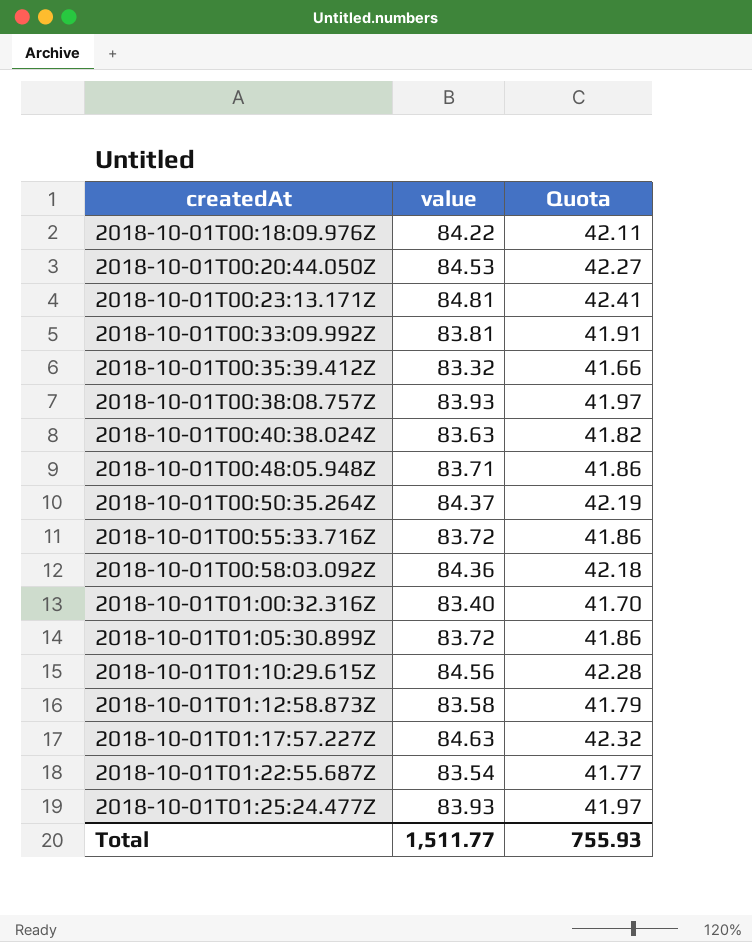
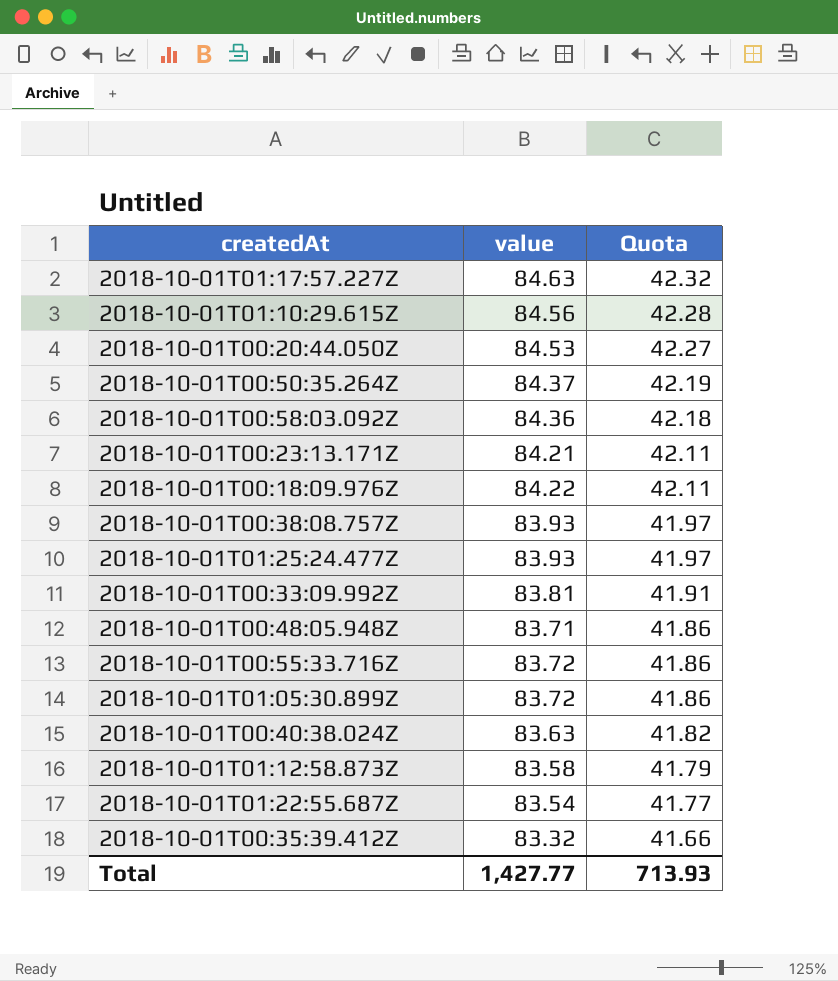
row order: createdAt ascending -> Quota descending
row 2018-10-01T01:00:32.316Z: 83.40 | 41.70 -> none
2018-10-01T00:23:13.171Z | value: 84.81 -> 84.21
2018-10-01T00:23:13.171Z | Quota: 42.41 -> 42.11
Total | value: 1,511.77 -> 1,427.77
Total | Quota: 755.93 -> 713.93

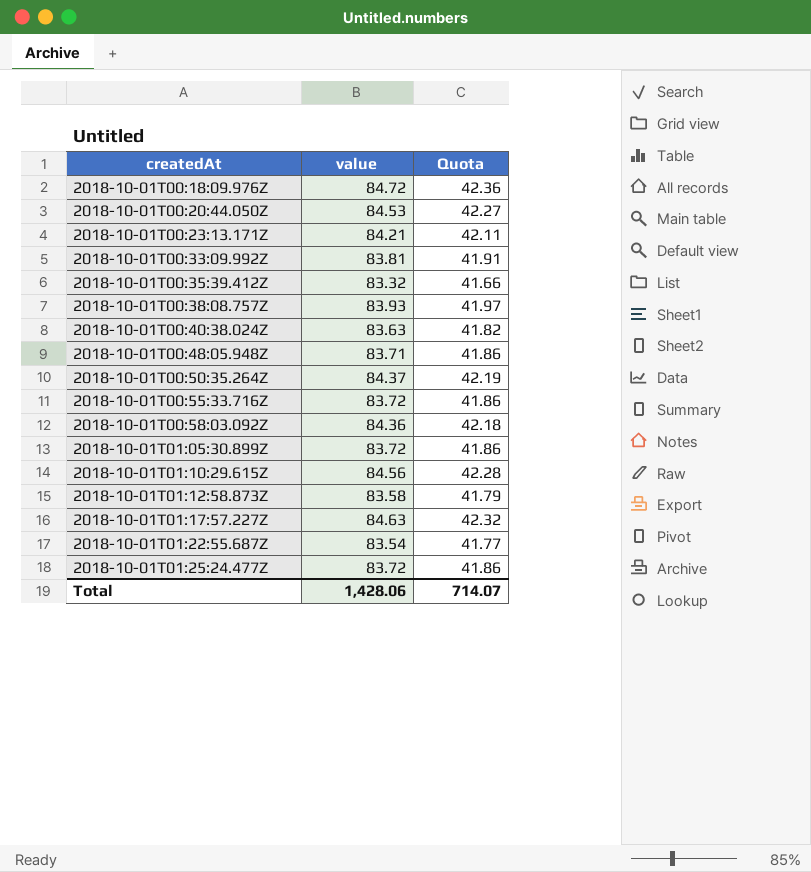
row order: Quota descending -> createdAt ascending
2018-10-01T00:18:09.976Z | value: 84.22 -> 84.72
2018-10-01T00:18:09.976Z | Quota: 42.11 -> 42.36
2018-10-01T01:25:24.477Z | value: 83.93 -> 83.72
2018-10-01T01:25:24.477Z | Quota: 41.97 -> 41.86
Total | value: 1,427.77 -> 1,428.06
Total | Quota: 713.93 -> 714.07

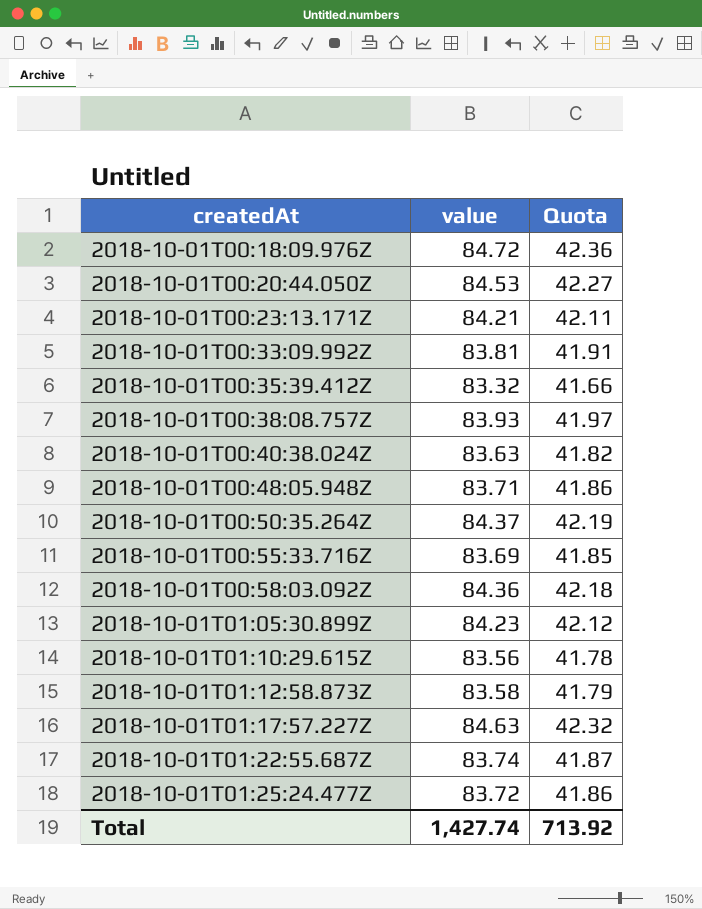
2018-10-01T00:55:33.716Z | value: 83.72 -> 83.69
2018-10-01T00:55:33.716Z | Quota: 41.86 -> 41.85
2018-10-01T01:05:30.899Z | value: 83.72 -> 84.23
2018-10-01T01:05:30.899Z | Quota: 41.86 -> 42.12
2018-10-01T01:10:29.615Z | value: 84.56 -> 83.56
2018-10-01T01:10:29.615Z | Quota: 42.28 -> 41.78
2018-10-01T01:22:55.687Z | value: 83.54 -> 83.74
2018-10-01T01:22:55.687Z | Quota: 41.77 -> 41.87
Total | value: 1,428.06 -> 1,427.74
Total | Quota: 714.07 -> 713.92

